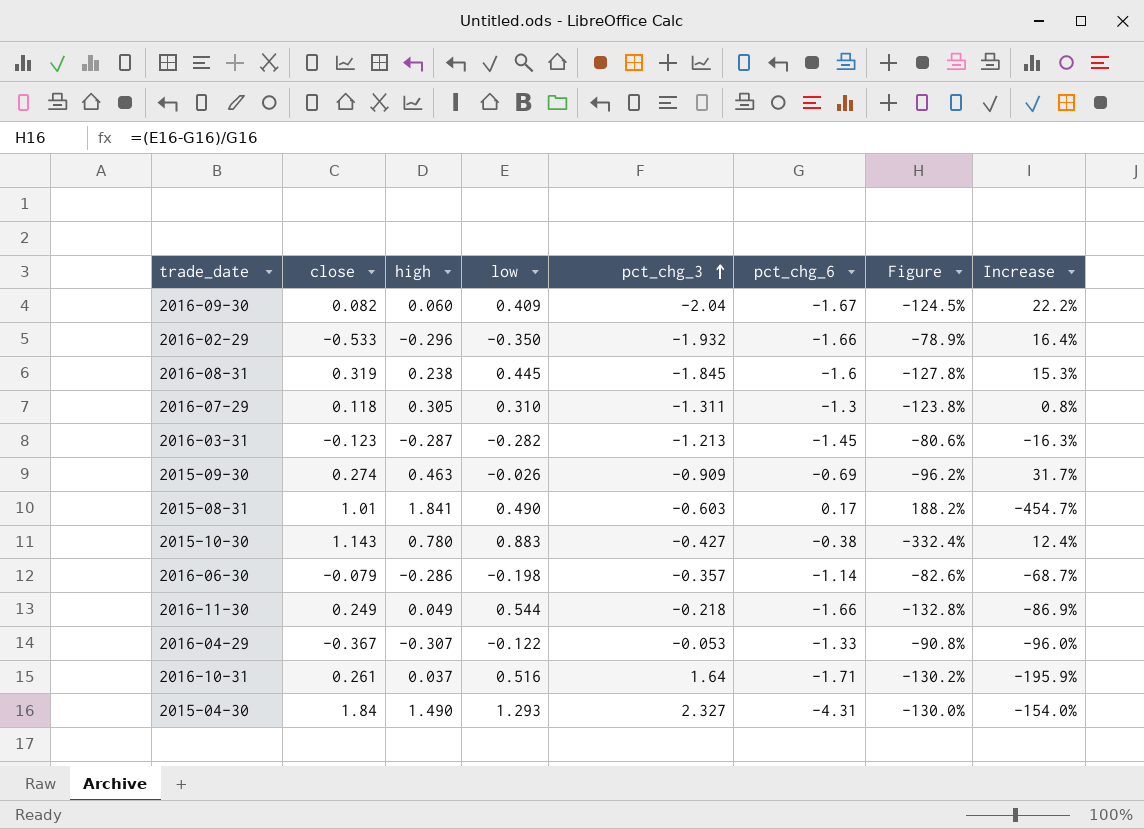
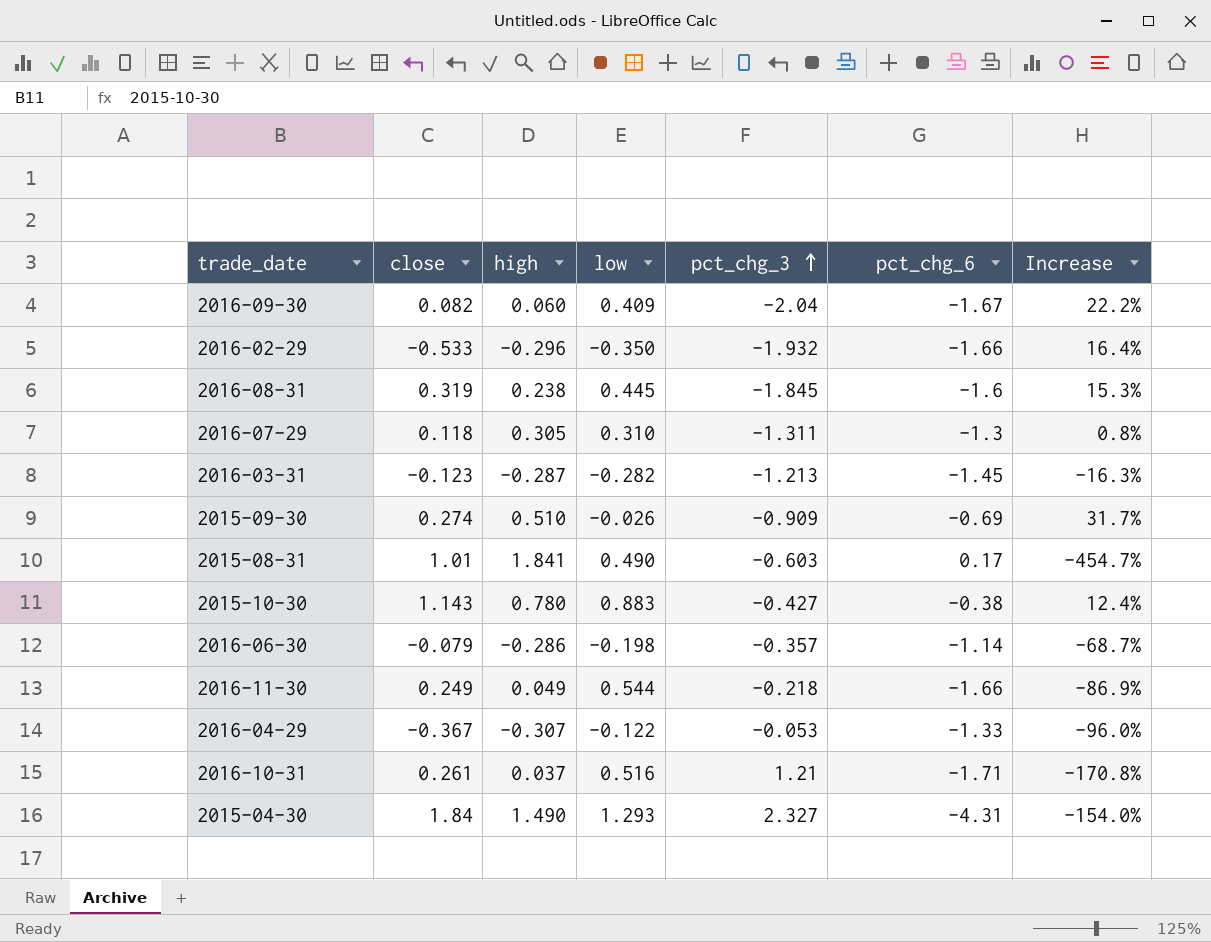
column Figure | formula: ([low] - [pct_chg_6]) / [pct_chg_6] -> none
2015-09-30 | high: 0.463 -> 0.510
2016-10-31 | pct_chg_3: 1.64 -> 1.21
2016-10-31 | Increase: -195.9% -> -170.8%

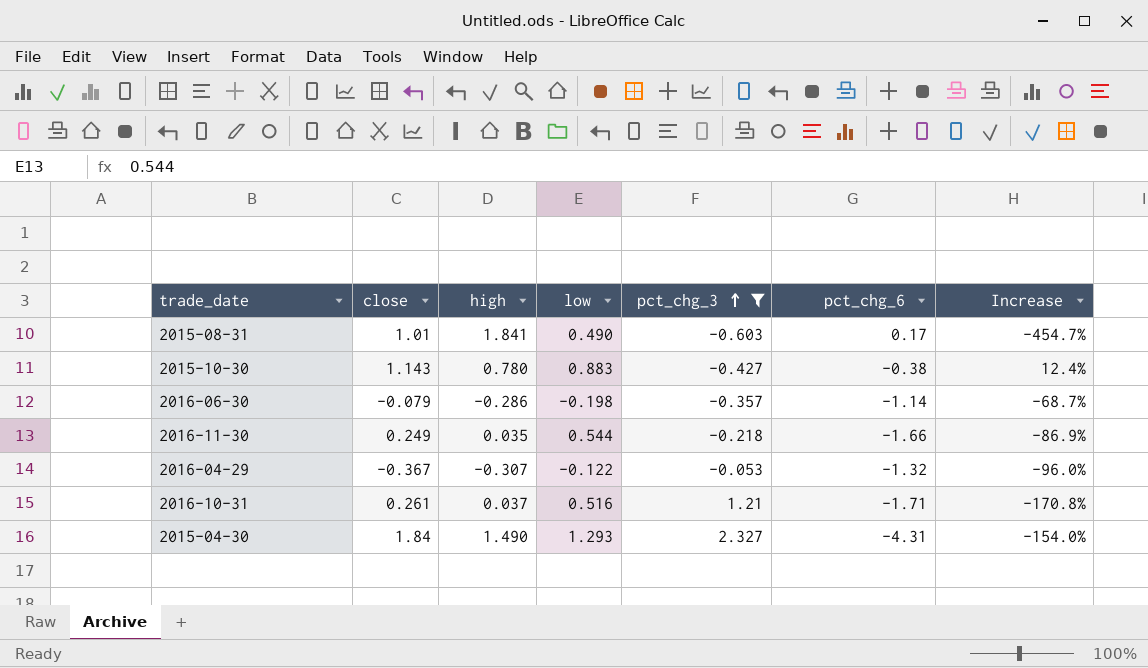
filter: none -> pct_chg_3 >= -0.603
2016-11-30 | high: 0.049 -> 0.035
2016-04-29 | pct_chg_6: -1.33 -> -1.32

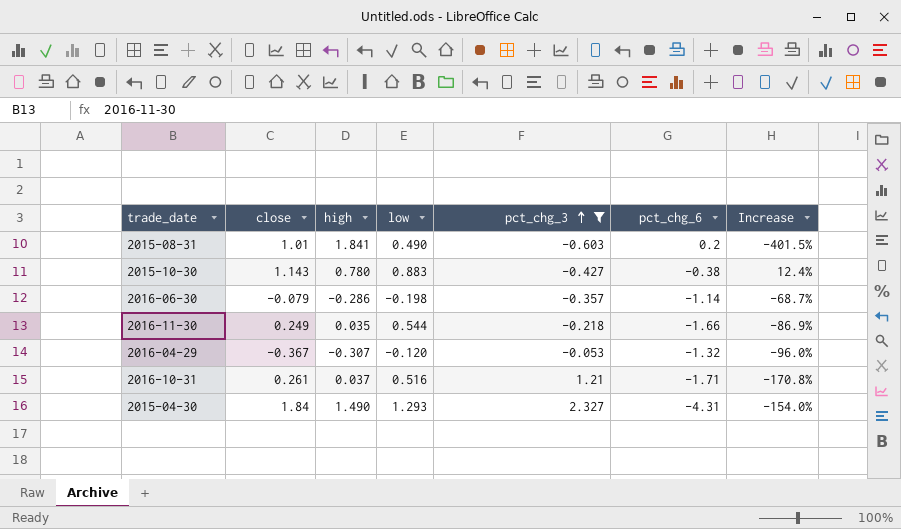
2015-08-31 | pct_chg_6: 0.17 -> 0.2
2015-08-31 | Increase: -454.7% -> -401.5%
2016-04-29 | low: -0.122 -> -0.120

